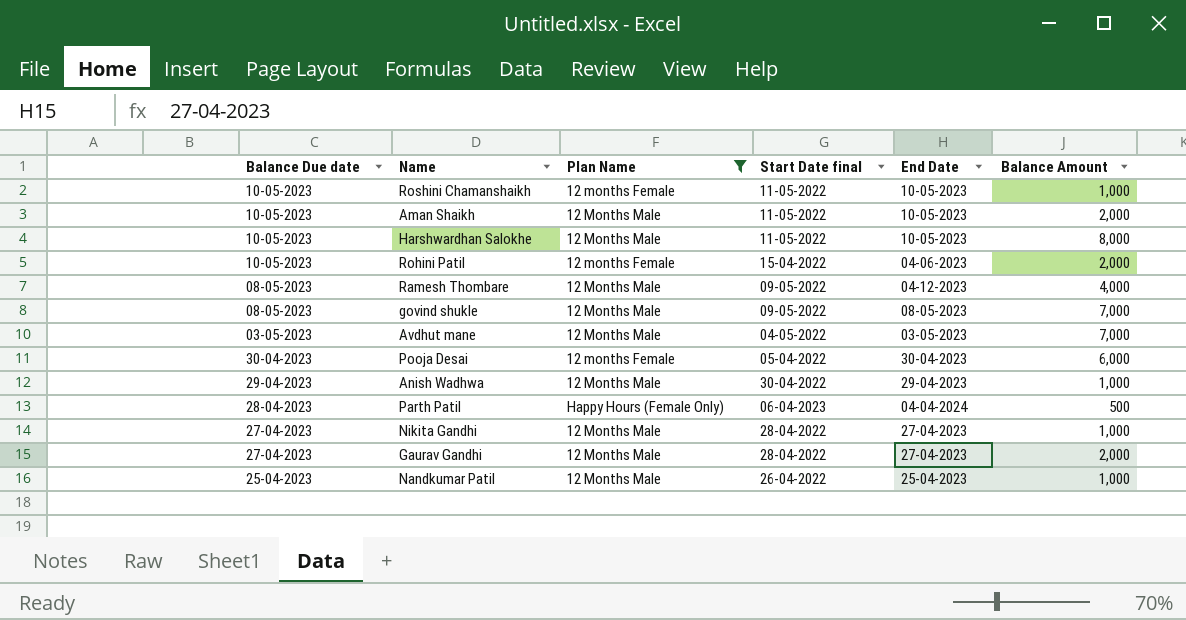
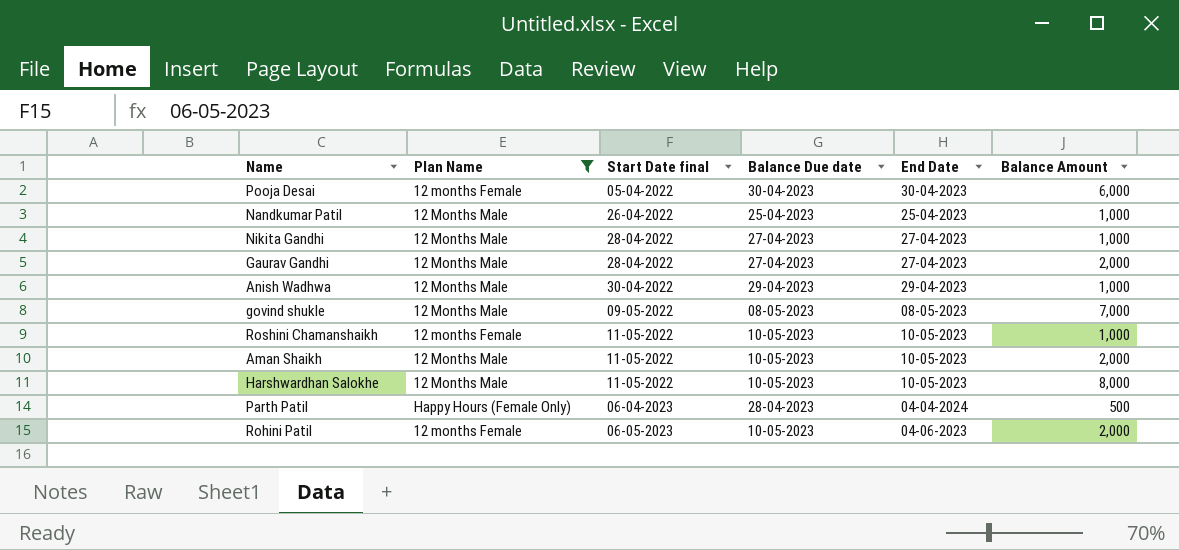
row order: Balance Due date descending -> Start Date final ascending
column Balance Due date | position: 1 -> 4
row Ramesh Thombare: 08-05-2023 | 12 Months Male | 09-05-2022 | 04-12-2023 | 4,000 -> none
row Avdhut mane: 03-05-2023 | 12 Months Male | 04-05-2022 | 03-05-2023 | 7,000 -> none
Rohini Patil | Start Date final: 15-04-2022 -> 06-05-2023

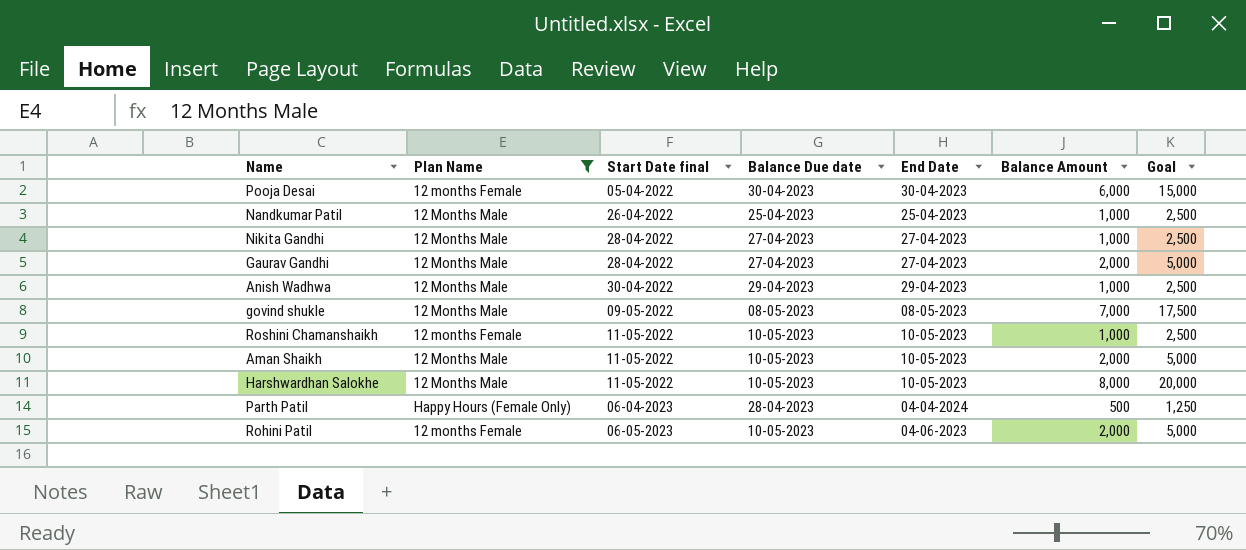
column Goal | formula: none -> [Balance Amount] * 2.5

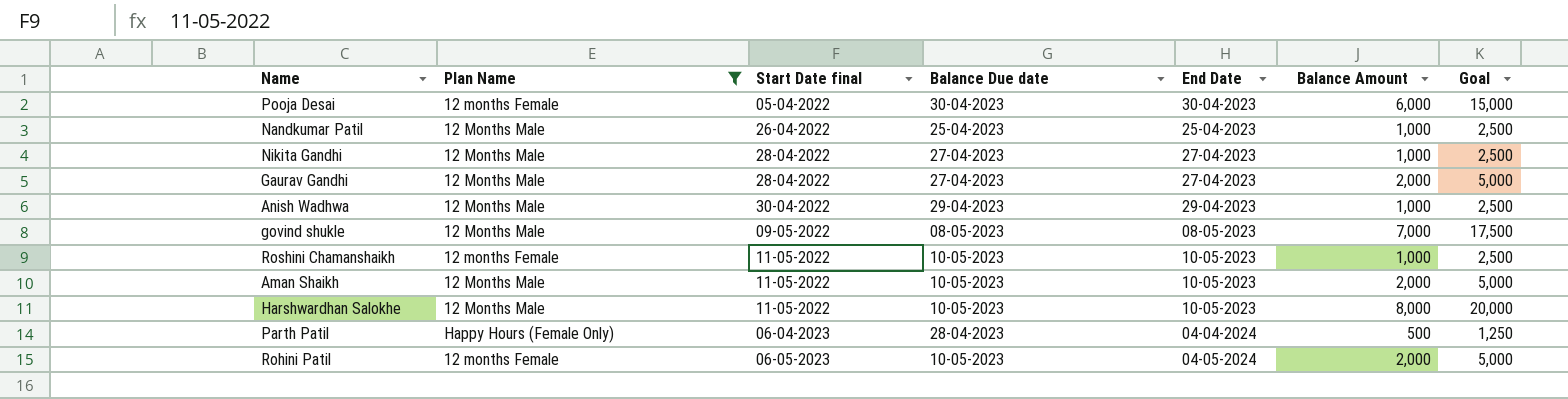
Rohini Patil | End Date: 04-06-2023 -> 04-05-2024

